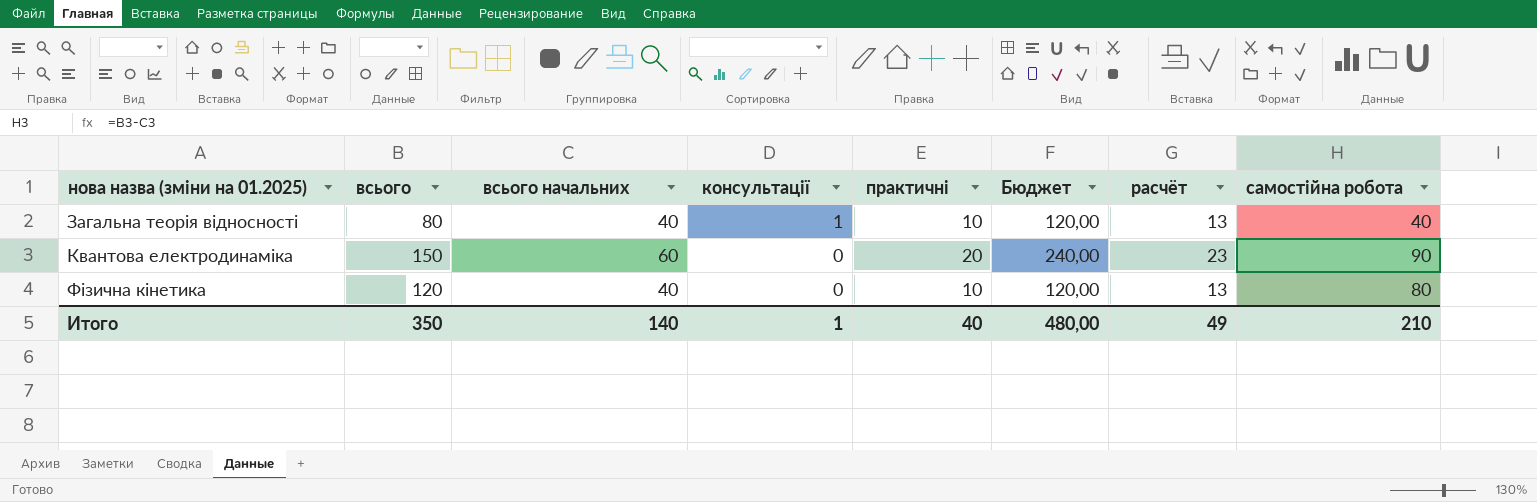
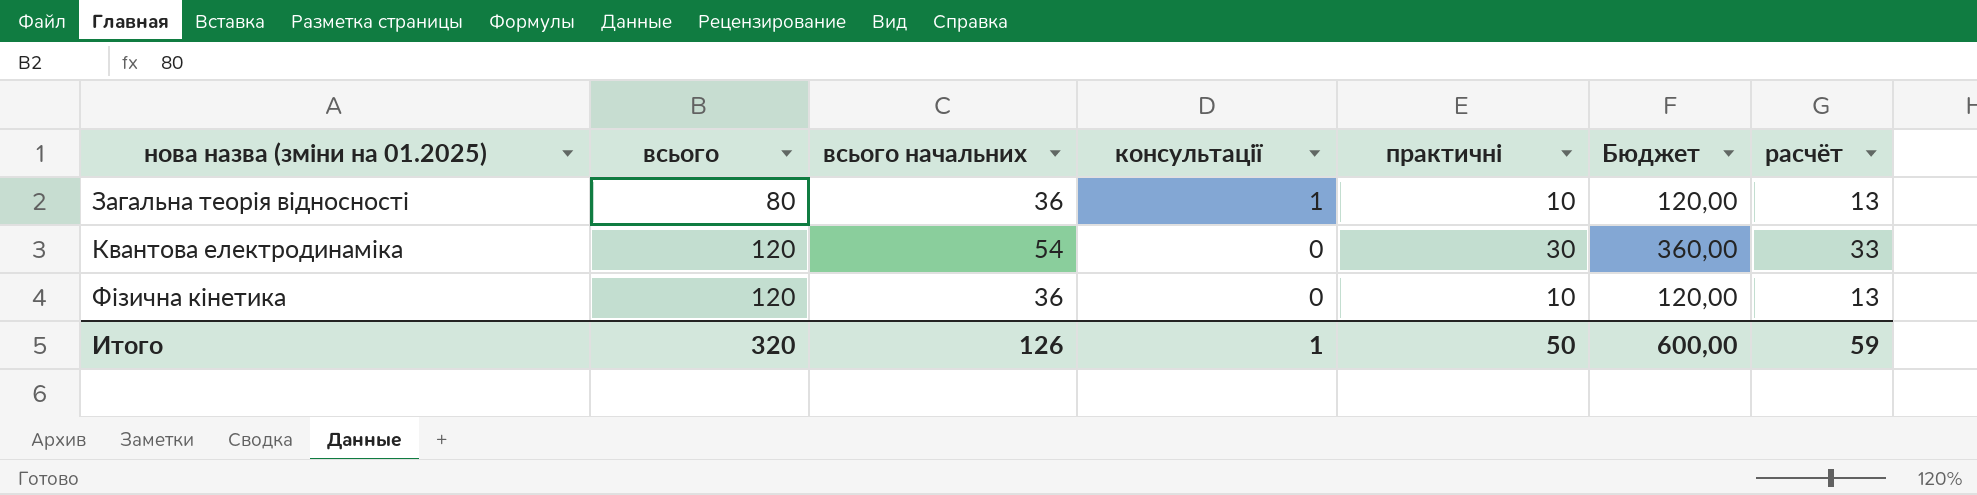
column самостійна робота | formula: [всього] - [всього начальних] -> none
Загальна теорія відносності | всього начальних: 40 -> 36
Квантова електродинаміка | всього: 150 -> 120
Квантова електродинаміка | всього начальних: 60 -> 54
Квантова електродинаміка | практичні: 20 -> 30
Квантова електродинаміка | Бюджет: 240,00 -> 360,00
Квантова електродинаміка | расчёт: 23 -> 33
Фізична кінетика | всього начальних: 40 -> 36
Итого | всього: 350 -> 320
Итого | всього начальних: 140 -> 126
Итого | практичні: 40 -> 50
Итого | Бюджет: 480,00 -> 600,00
Итого | расчёт: 49 -> 59

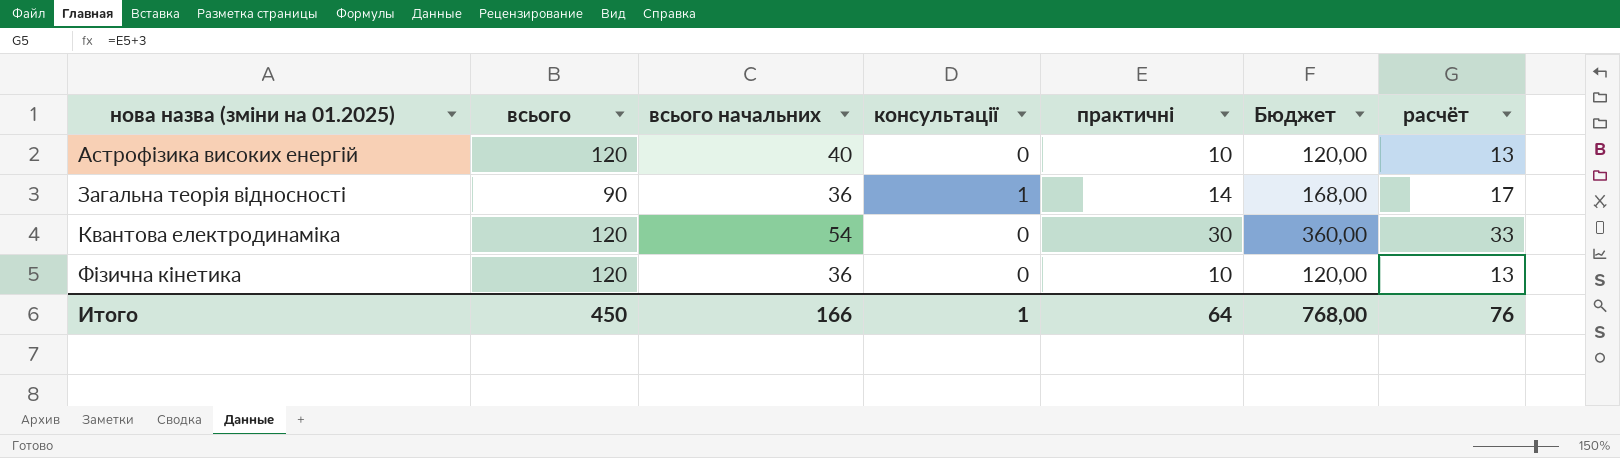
row Астрофізика високих енергій: none -> 120 | 40 | 0 | 10 | 120,00 | 13
Загальна теорія відносності | всього: 80 -> 90
Загальна теорія відносності | практичні: 10 -> 14
Загальна теорія відносності | Бюджет: 120,00 -> 168,00
Загальна теорія відносності | расчёт: 13 -> 17
Итого | всього: 320 -> 450
Итого | всього начальних: 126 -> 166
Итого | практичні: 50 -> 64
Итого | Бюджет: 600,00 -> 768,00
Итого | расчёт: 59 -> 76

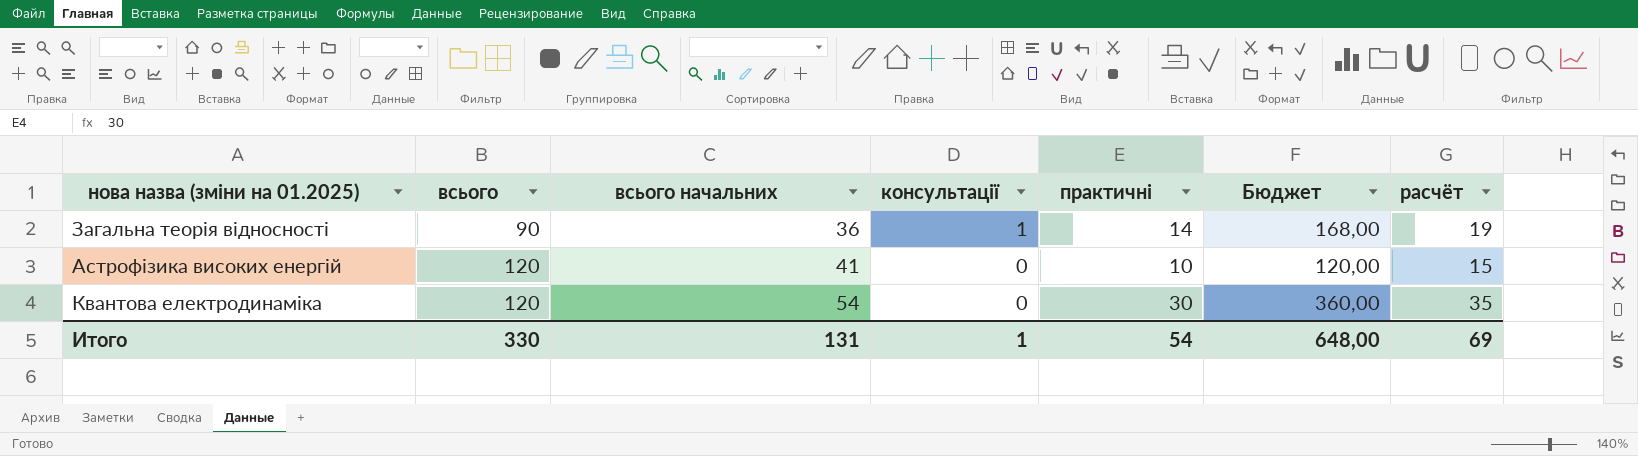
row order: нова назва (зміни на 01.2025) ascending -> всього ascending
column расчёт | formula: [практичні] + 3 -> [практичні] + 5
row Фізична кінетика: 120 | 36 | 0 | 10 | 120,00 | 13 -> none
Астрофізика високих енергій | всього начальних: 40 -> 41
Итого | всього: 450 -> 330
Итого | всього начальних: 166 -> 131
Итого | практичні: 64 -> 54
Итого | Бюджет: 768,00 -> 648,00
Итого | расчёт: 76 -> 69

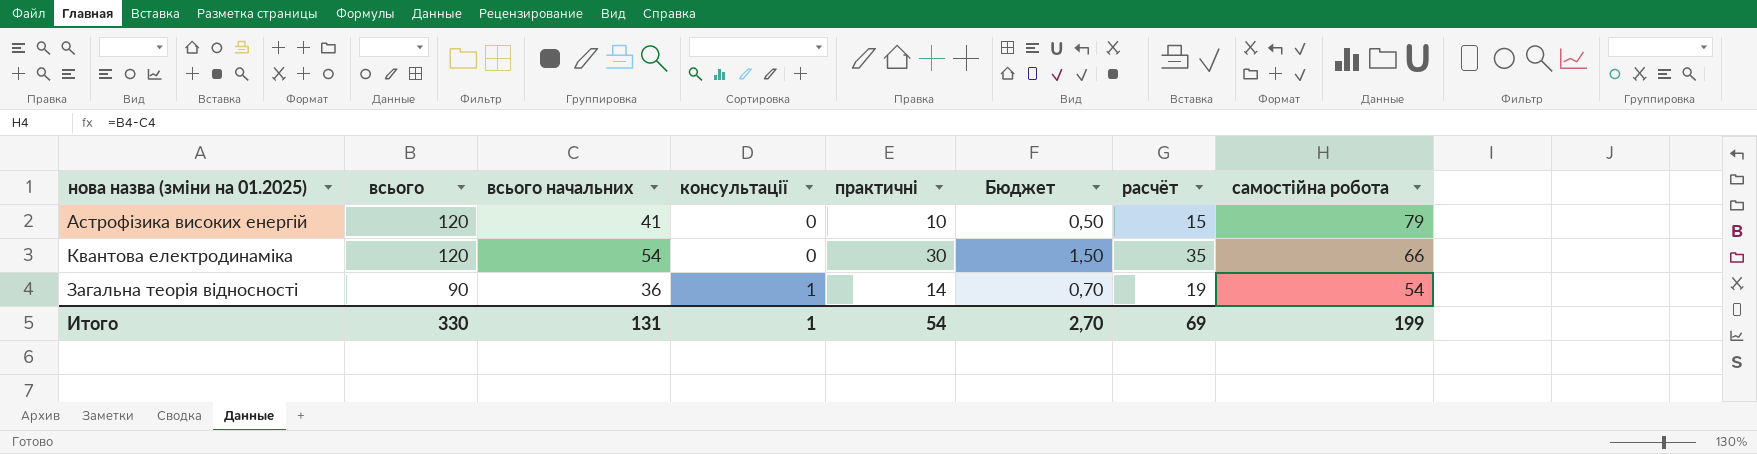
row order: всього ascending -> всього descending
column Бюджет | formula: [практичні] * 12 -> [практичні] * 0,05
column самостійна робота | formula: none -> [всього] - [всього начальних]
Итого | Бюджет: 648,00 -> 2,70

